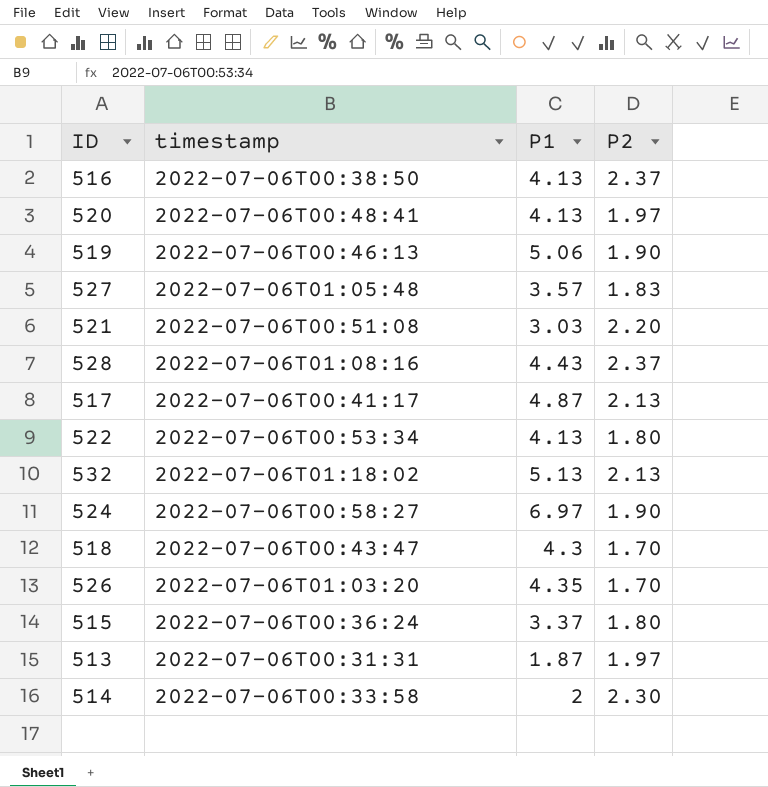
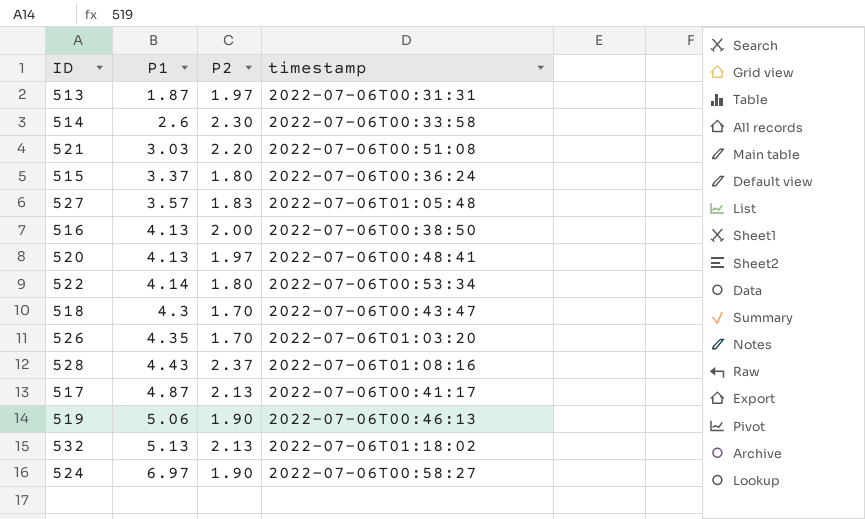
row order: none -> P1 ascending
column timestamp | position: 2 -> 4
514 | P1: 2 -> 2.6
516 | P2: 2.37 -> 2.00
522 | P1: 4.13 -> 4.14

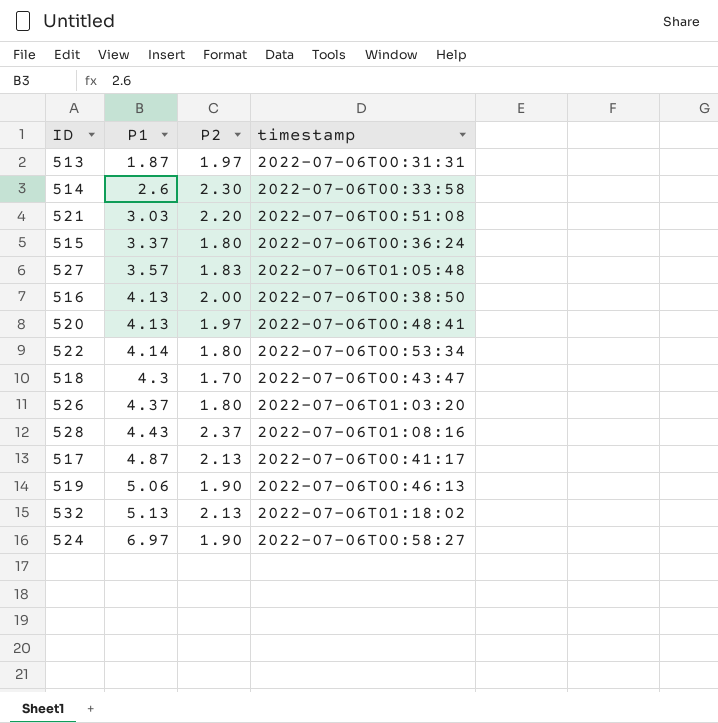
526 | P1: 4.35 -> 4.37
526 | P2: 1.70 -> 1.80

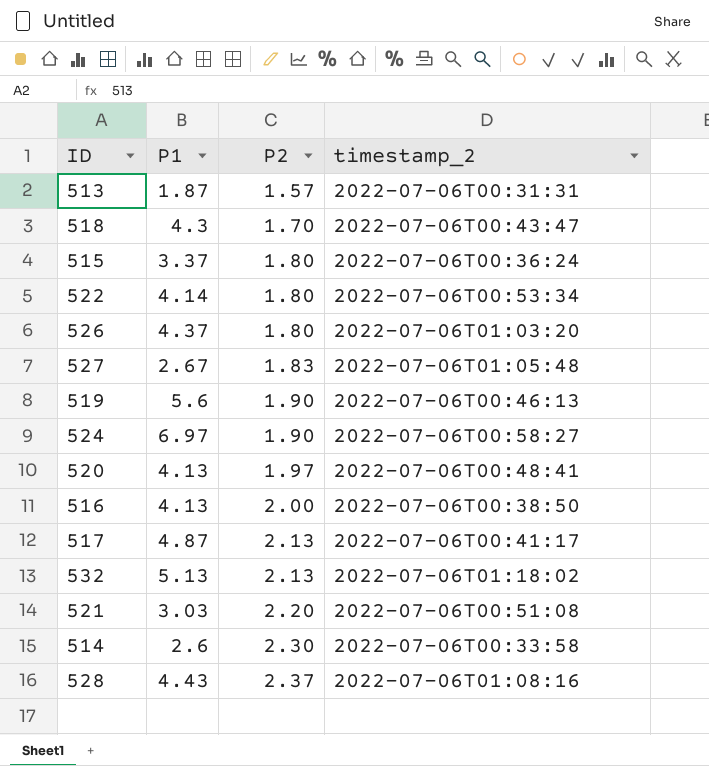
row order: P1 ascending -> P2 ascending
column name: timestamp -> timestamp_2
513 | P2: 1.97 -> 1.57
527 | P1: 3.57 -> 2.67
519 | P1: 5.06 -> 5.6

